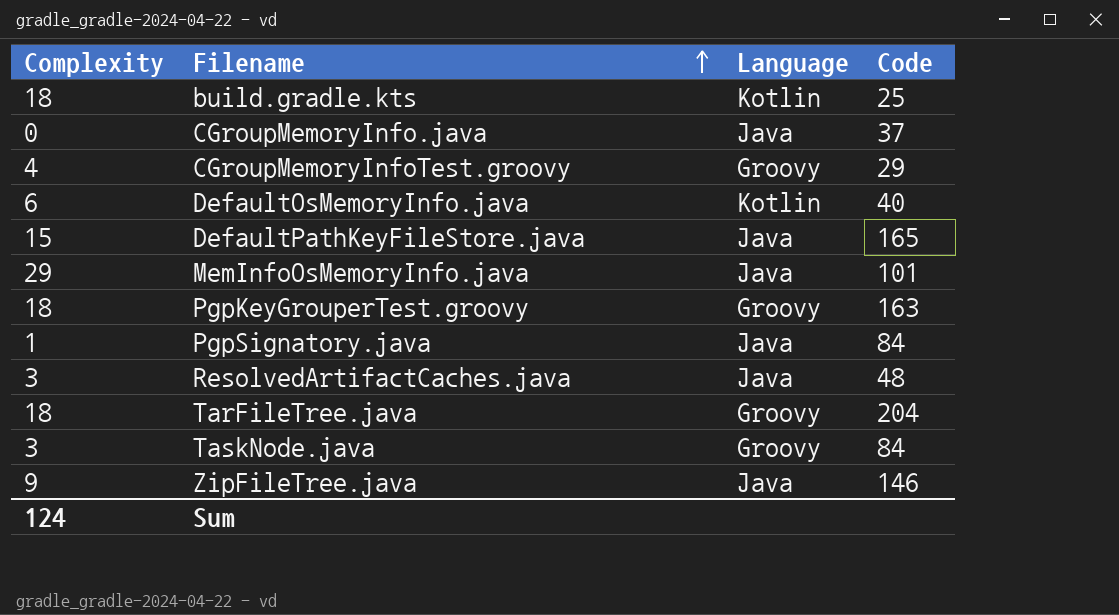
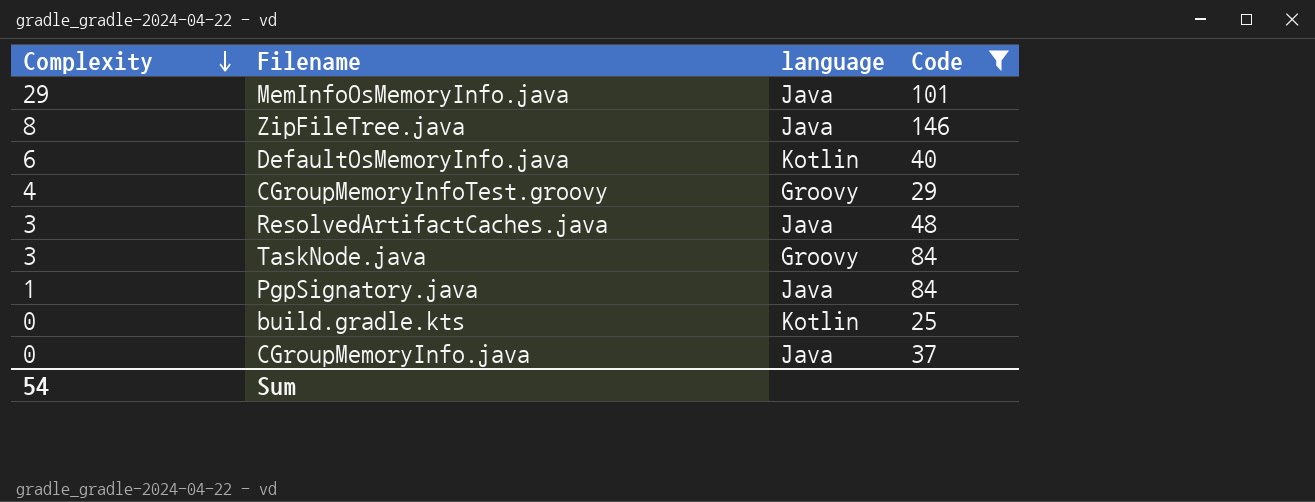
filter: none -> Code <= 146
row order: Filename ascending -> Complexity descending
column name: Language -> language
ZipFileTree.java | Complexity: 9 -> 8
build.gradle.kts | Complexity: 18 -> 0
Sum | Complexity: 124 -> 54

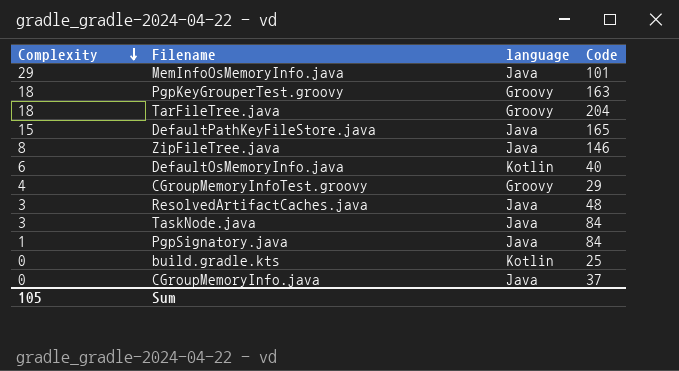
filter: Code <= 146 -> none
TaskNode.java | language: Groovy -> Java
Sum | Complexity: 54 -> 105

